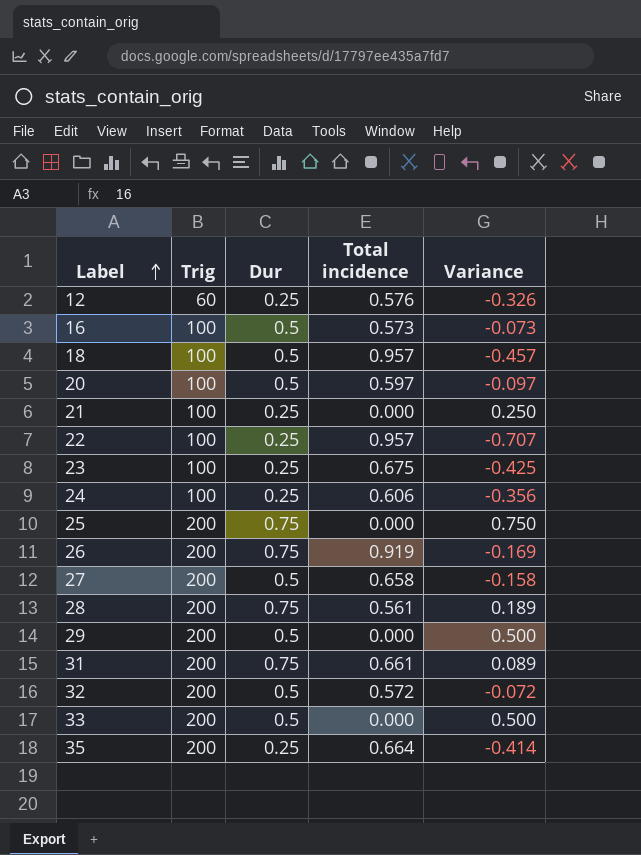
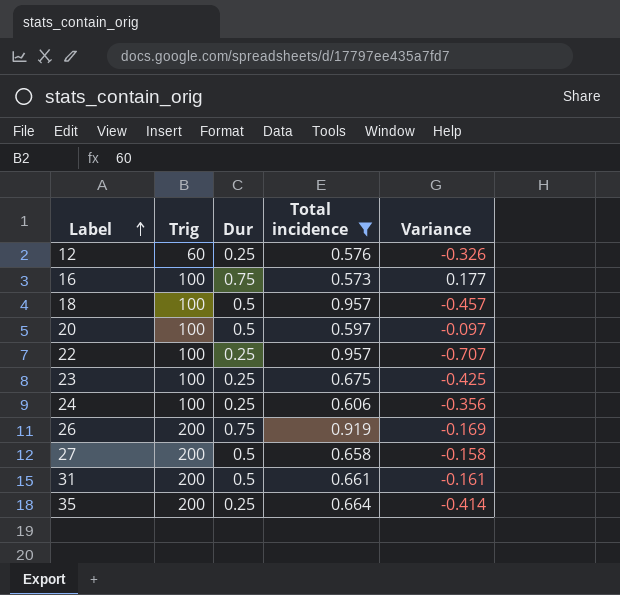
filter: none -> Total incidence >= 0.573
16 | Dur: 0.5 -> 0.75
16 | Variance: -0.073 -> 0.177
31 | Dur: 0.75 -> 0.5
31 | Variance: 0.089 -> -0.161

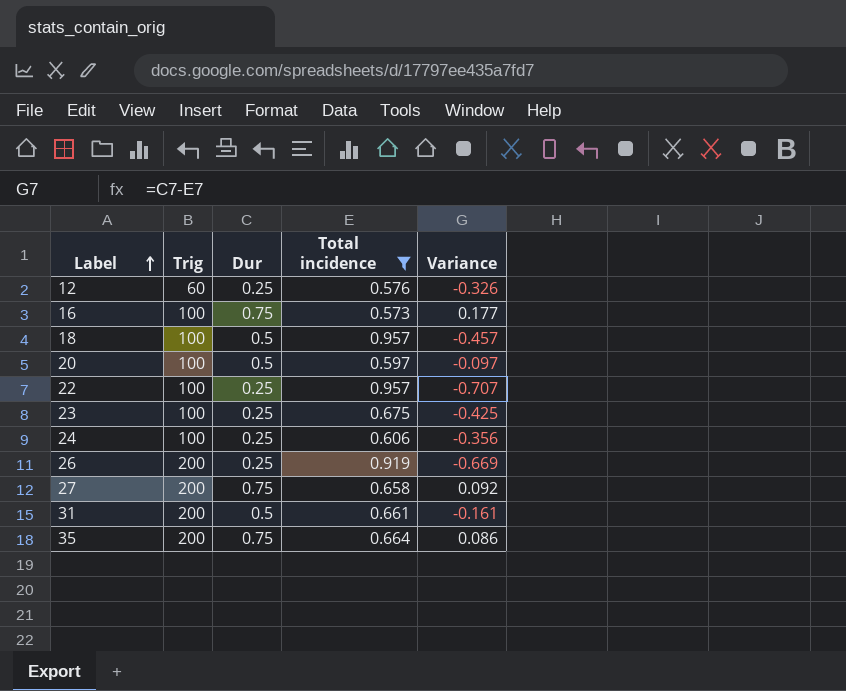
26 | Dur: 0.75 -> 0.25
26 | Variance: -0.169 -> -0.669
27 | Dur: 0.5 -> 0.75
27 | Variance: -0.158 -> 0.092
35 | Dur: 0.25 -> 0.75
35 | Variance: -0.414 -> 0.086

